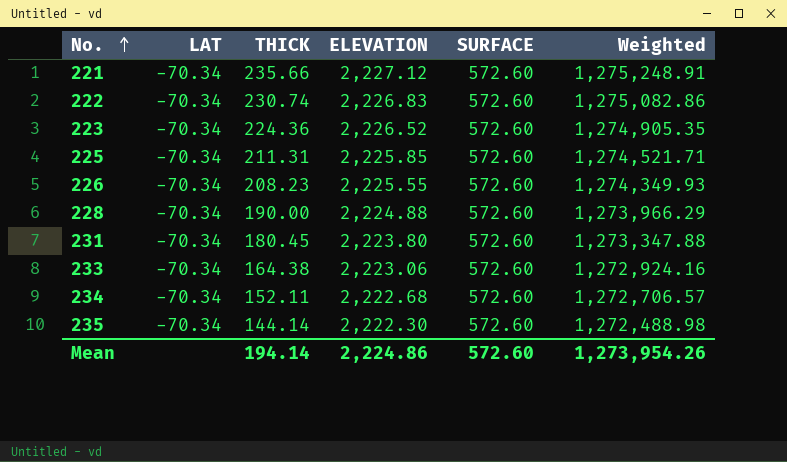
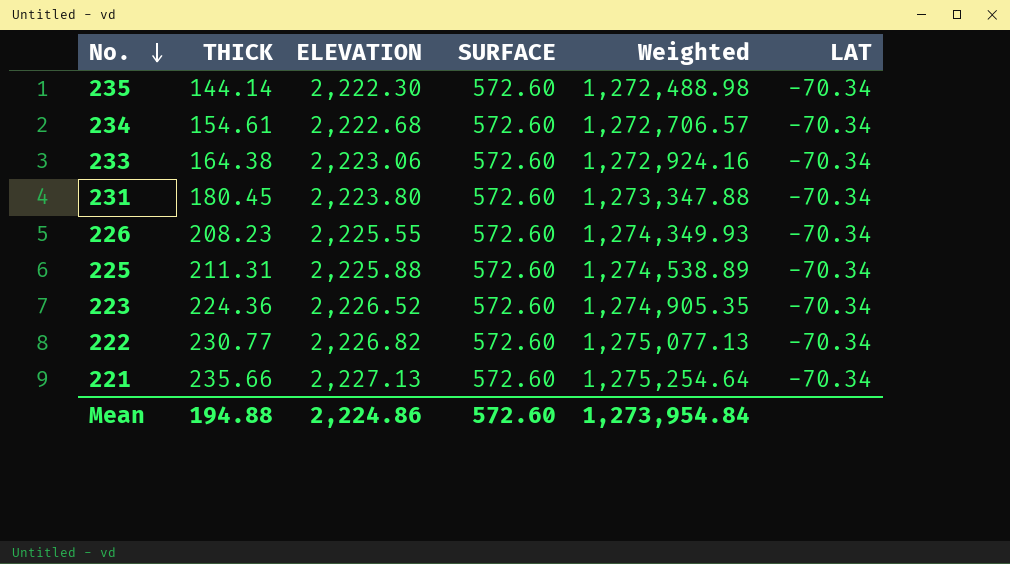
row order: No. ascending -> No. descending
column LAT | position: 2 -> 6
row 228: -70.34 | 190.00 | 2,224.88 | 572.60 | 1,273,966.29 -> none
234 | THICK: 152.11 -> 154.61
225 | ELEVATION: 2,225.85 -> 2,225.88
225 | Weighted: 1,274,521.71 -> 1,274,538.89
222 | THICK: 230.74 -> 230.77
222 | ELEVATION: 2,226.83 -> 2,226.82
222 | Weighted: 1,275,082.86 -> 1,275,077.13
221 | ELEVATION: 2,227.12 -> 2,227.13
221 | Weighted: 1,275,248.91 -> 1,275,254.64
Mean | THICK: 194.14 -> 194.88
Mean | Weighted: 1,273,954.26 -> 1,273,954.84

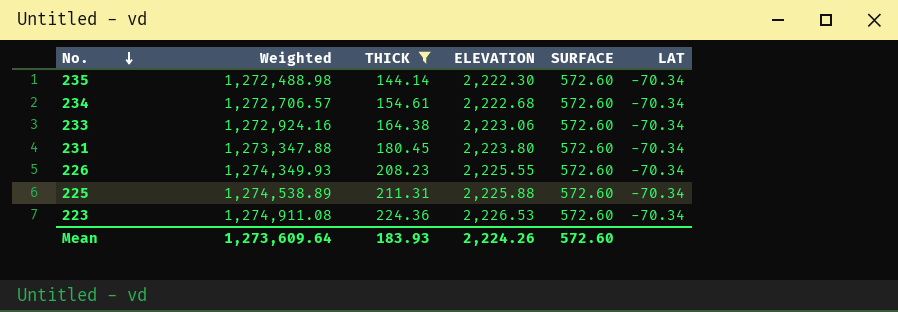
filter: none -> THICK <= 224.36
column Weighted | position: 5 -> 2
223 | Weighted: 1,274,905.35 -> 1,274,911.08
223 | ELEVATION: 2,226.52 -> 2,226.53
Mean | Weighted: 1,273,954.84 -> 1,273,609.64
Mean | THICK: 194.88 -> 183.93
Mean | ELEVATION: 2,224.86 -> 2,224.26

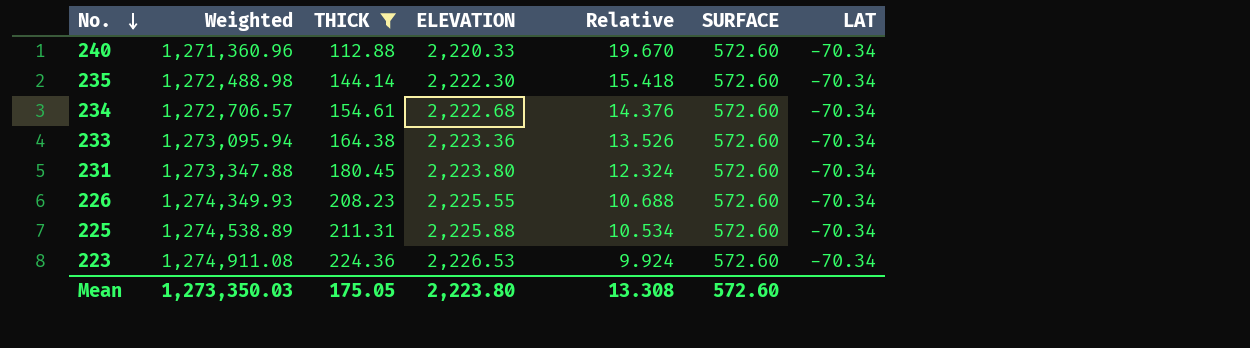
column Relative | formula: none -> [ELEVATION] / [THICK]
row 240: none -> 1,271,360.96 | 112.88 | 2,220.33 | 19.670 | 572.60 | -70.34
233 | Weighted: 1,272,924.16 -> 1,273,095.94
233 | ELEVATION: 2,223.06 -> 2,223.36
Mean | Weighted: 1,273,609.64 -> 1,273,350.03
Mean | THICK: 183.93 -> 175.05
Mean | ELEVATION: 2,224.26 -> 2,223.80

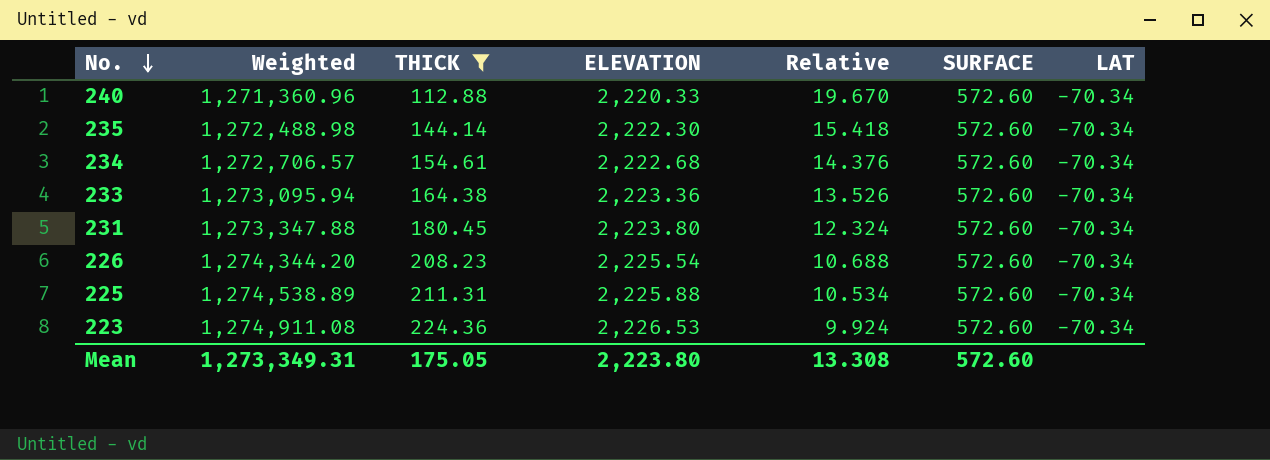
226 | Weighted: 1,274,349.93 -> 1,274,344.20
226 | ELEVATION: 2,225.55 -> 2,225.54
Mean | Weighted: 1,273,350.03 -> 1,273,349.31

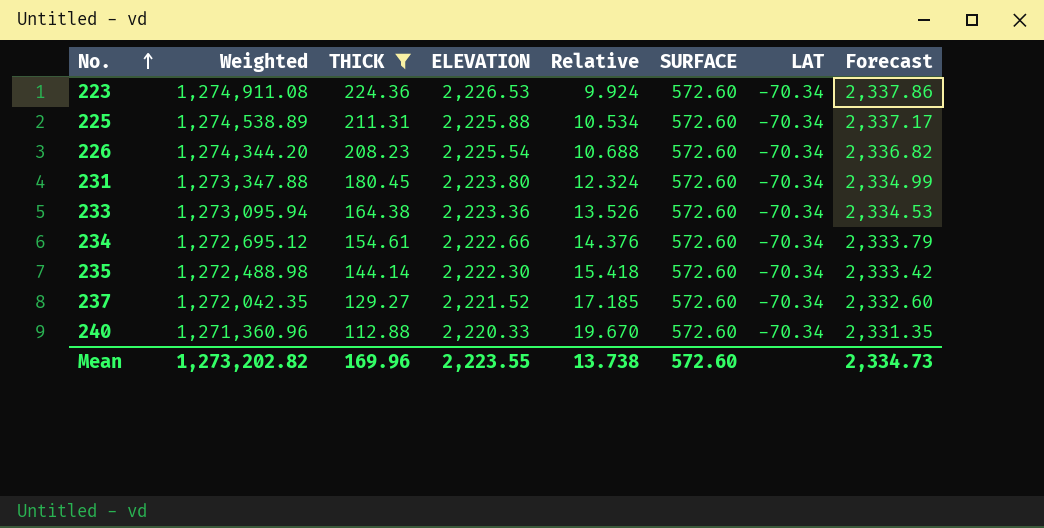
row order: No. descending -> No. ascending
column Forecast | formula: none -> [ELEVATION] * 1.05
234 | Weighted: 1,272,706.57 -> 1,272,695.12
234 | ELEVATION: 2,222.68 -> 2,222.66
row 237: none -> 1,272,042.35 | 129.27 | 2,221.52 | 17.185 | 572.60 | -70.34 | 2,332.60
Mean | Weighted: 1,273,349.31 -> 1,273,202.82
Mean | THICK: 175.05 -> 169.96
Mean | ELEVATION: 2,223.80 -> 2,223.55
Mean | Relative: 13.308 -> 13.738

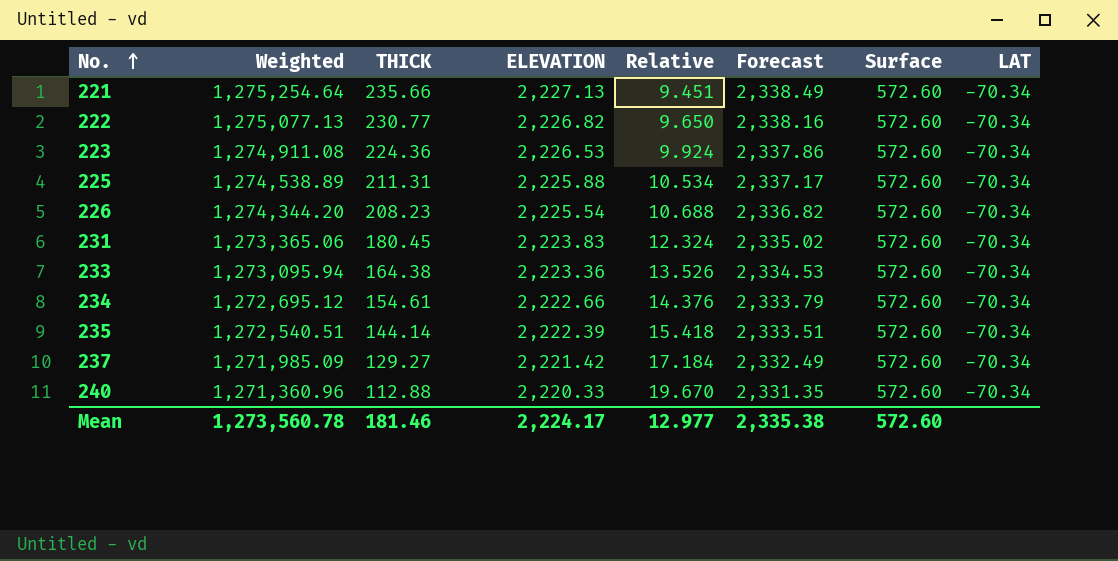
filter: THICK <= 224.36 -> none
column Forecast | position: 8 -> 6
column name: SURFACE -> Surface
231 | Weighted: 1,273,347.88 -> 1,273,365.06
231 | ELEVATION: 2,223.80 -> 2,223.83
231 | Forecast: 2,334.99 -> 2,335.02
235 | Weighted: 1,272,488.98 -> 1,272,540.51
235 | ELEVATION: 2,222.30 -> 2,222.39
235 | Forecast: 2,333.42 -> 2,333.51
237 | Weighted: 1,272,042.35 -> 1,271,985.09
237 | ELEVATION: 2,221.52 -> 2,221.42
237 | Relative: 17.185 -> 17.184
237 | Forecast: 2,332.60 -> 2,332.49
Mean | Weighted: 1,273,202.82 -> 1,273,560.78
Mean | THICK: 169.96 -> 181.46
Mean | ELEVATION: 2,223.55 -> 2,224.17
Mean | Relative: 13.738 -> 12.977
Mean | Forecast: 2,334.73 -> 2,335.38

